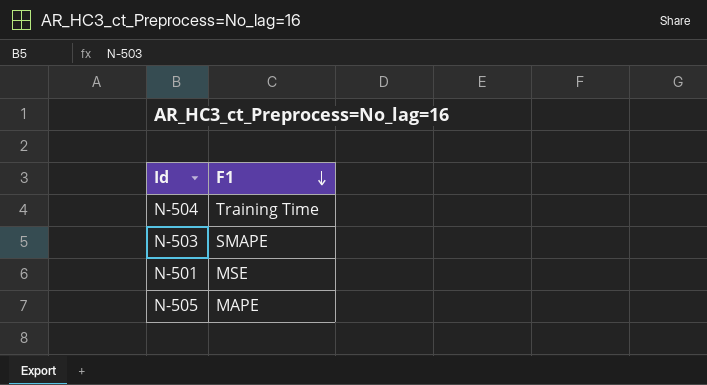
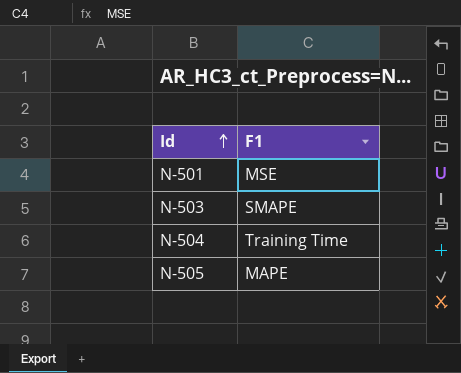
row order: F1 descending -> Id ascending

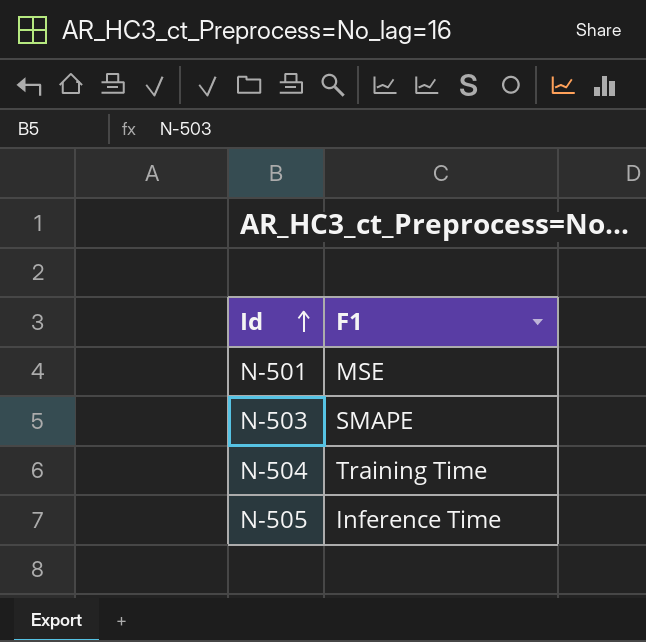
N-505 | F1: MAPE -> Inference Time

